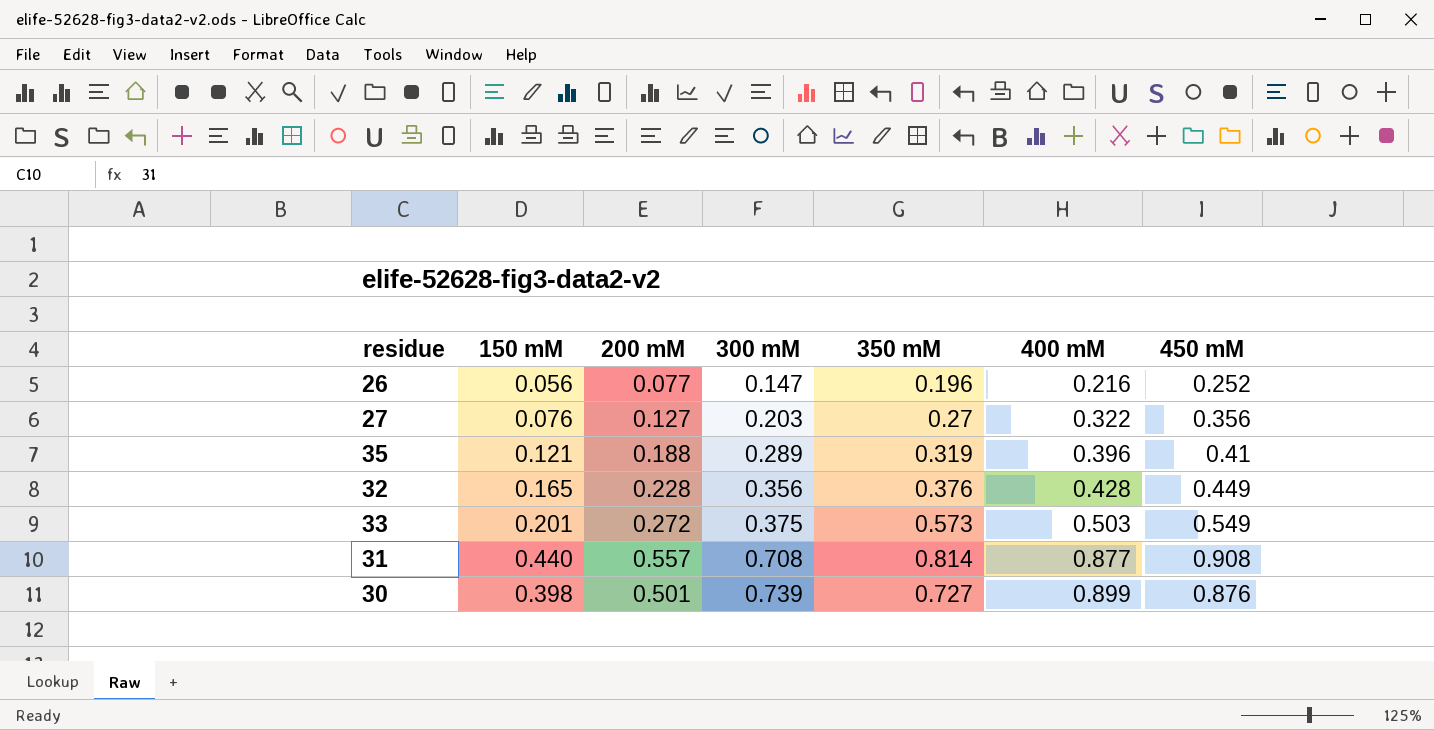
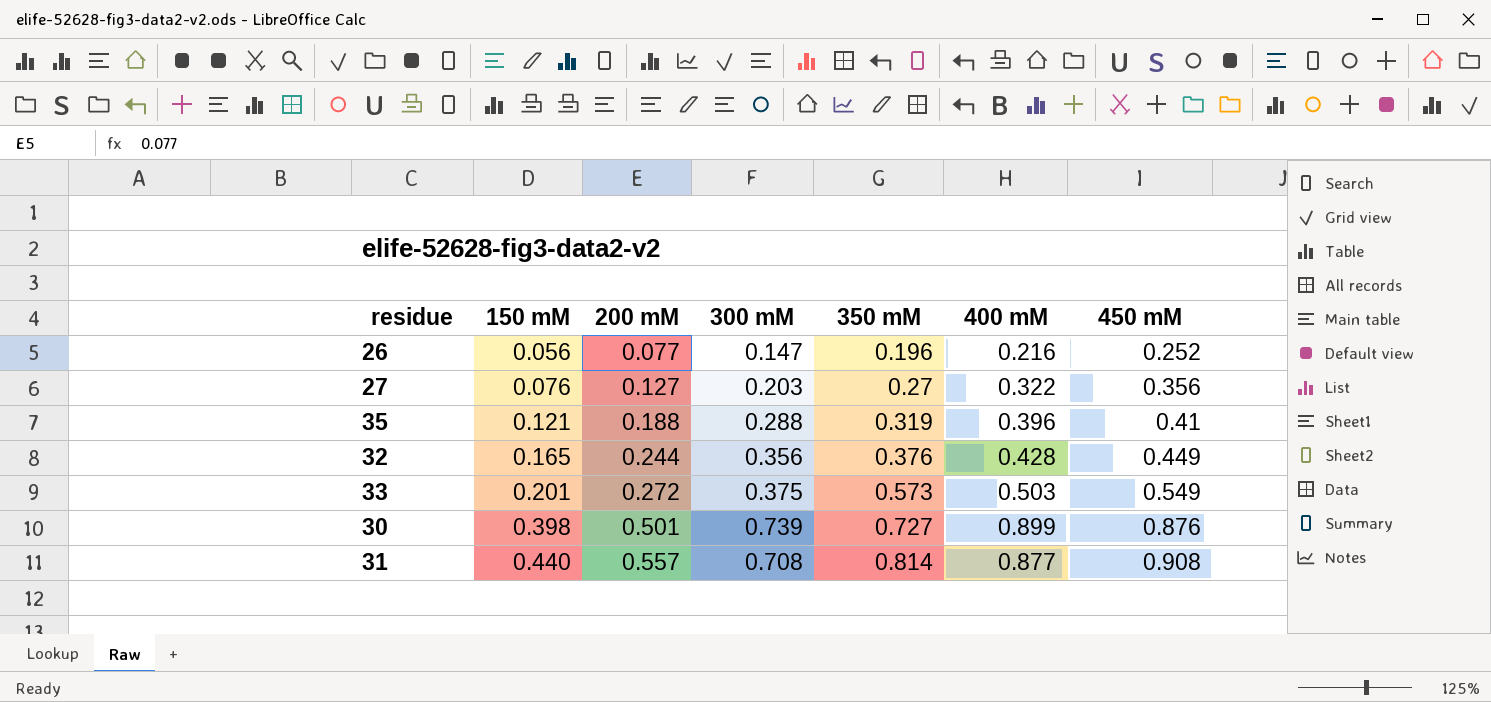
row order: 300 mM ascending -> 150 mM ascending
35 | 300 mM: 0.289 -> 0.288
32 | 200 mM: 0.228 -> 0.244

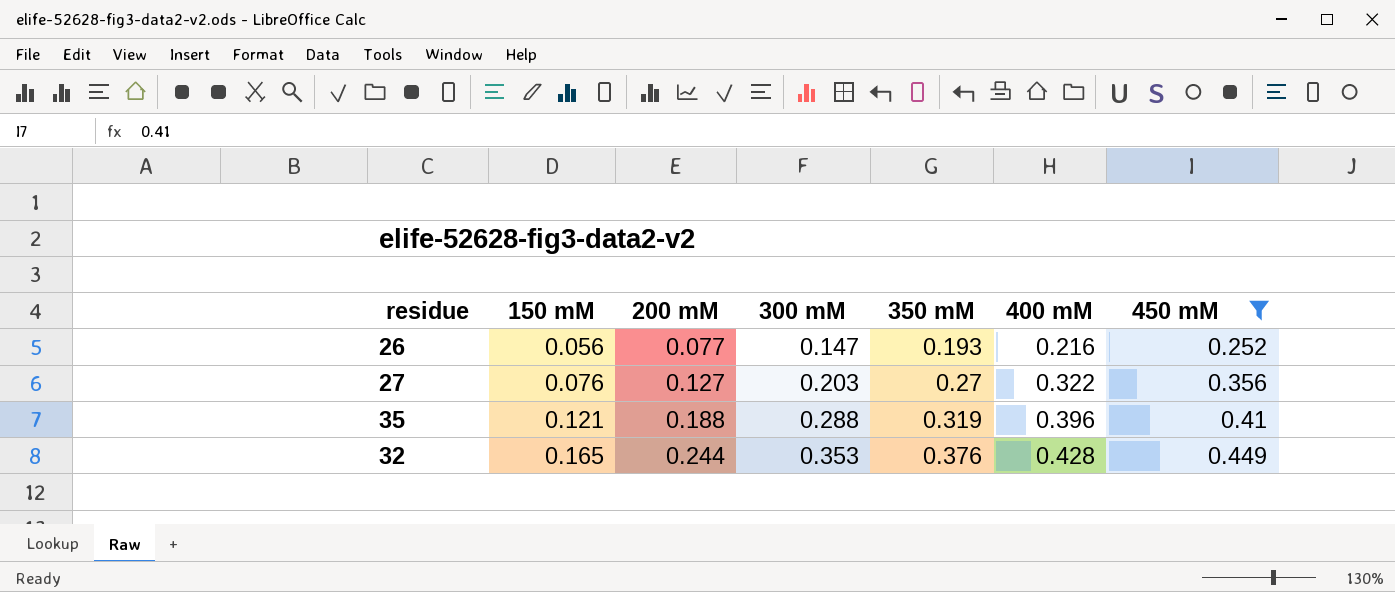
filter: none -> 450 mM <= 0.449
26 | 350 mM: 0.196 -> 0.193
32 | 300 mM: 0.356 -> 0.353

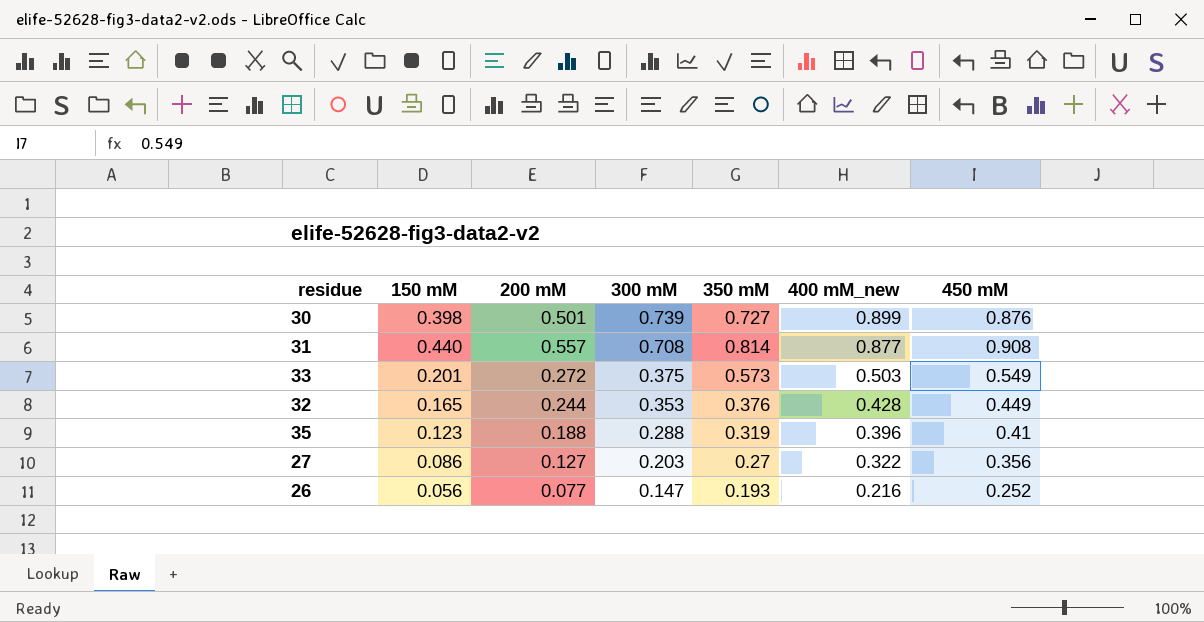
filter: 450 mM <= 0.449 -> none
row order: 150 mM ascending -> 300 mM descending
column name: 400 mM -> 400 mM_new
35 | 150 mM: 0.121 -> 0.123
27 | 150 mM: 0.076 -> 0.086

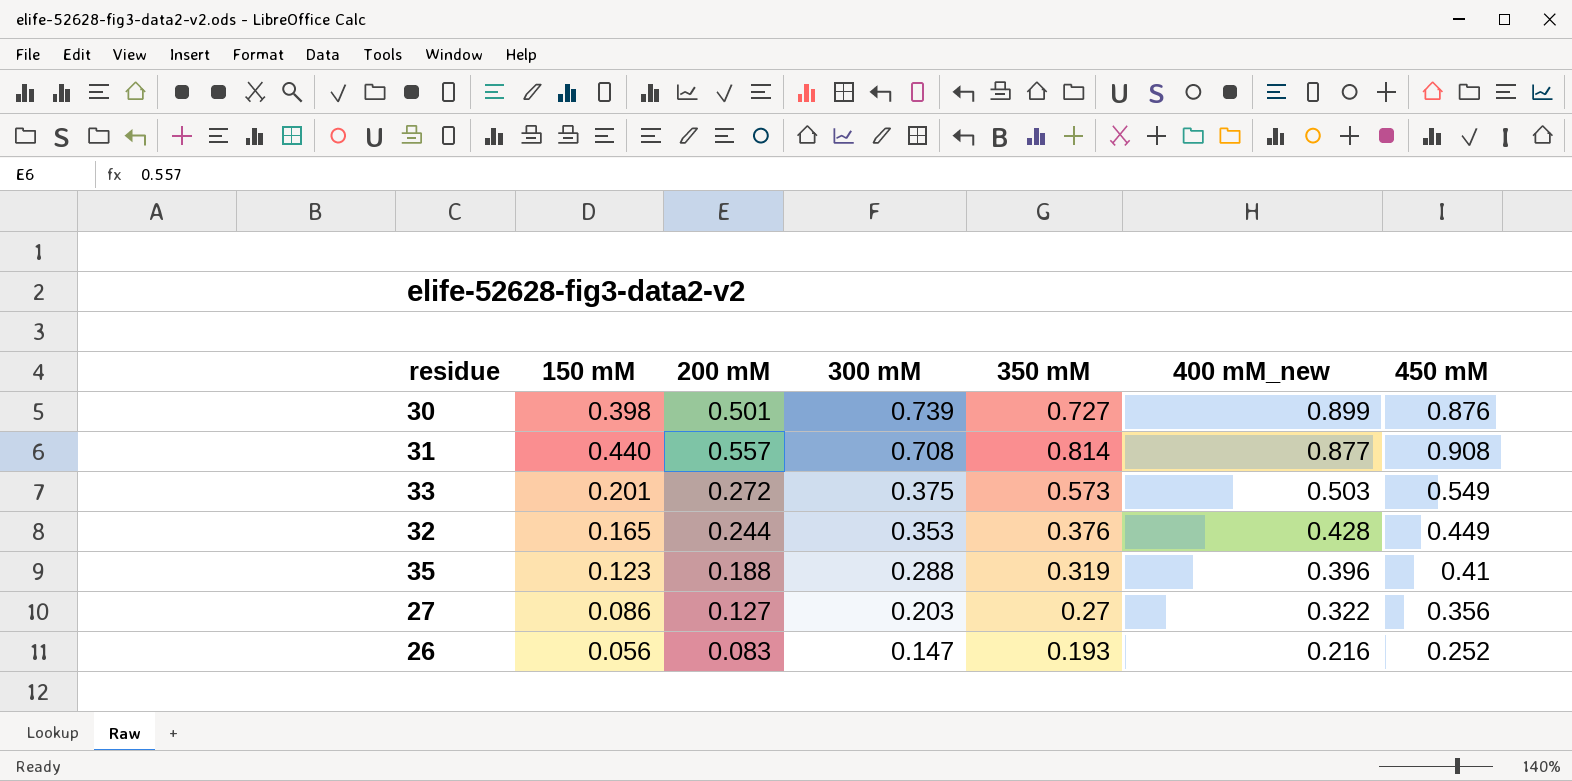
26 | 200 mM: 0.077 -> 0.083

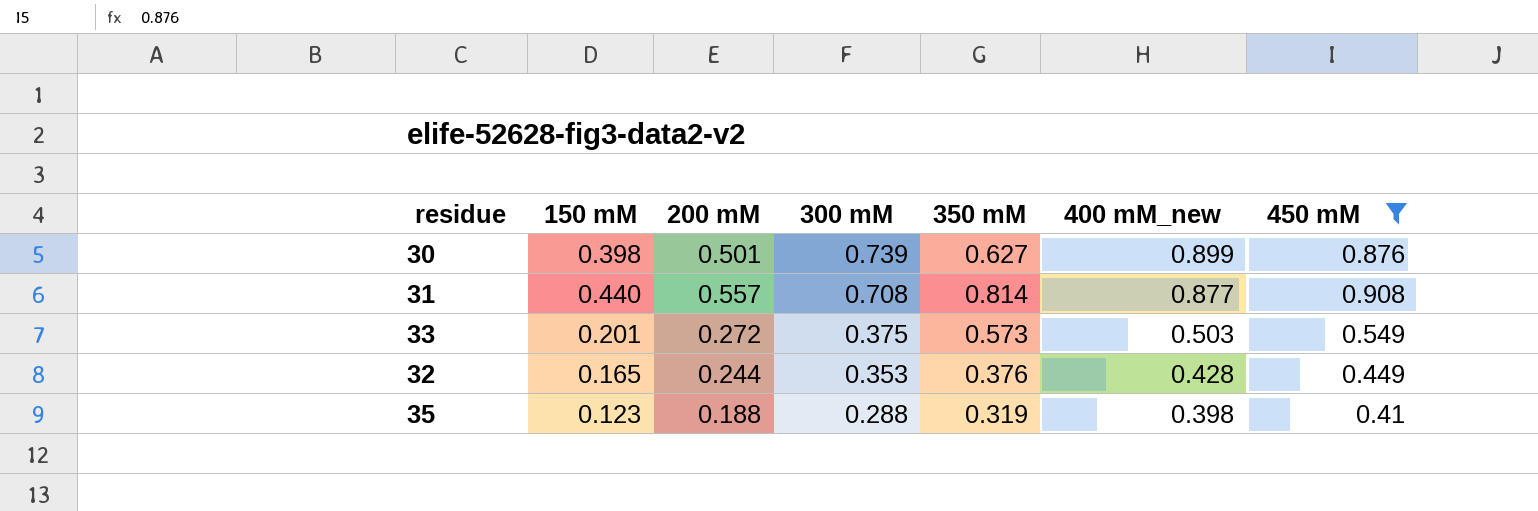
filter: none -> 450 mM >= 0.41
30 | 350 mM: 0.727 -> 0.627
35 | 400 mM_new: 0.396 -> 0.398

